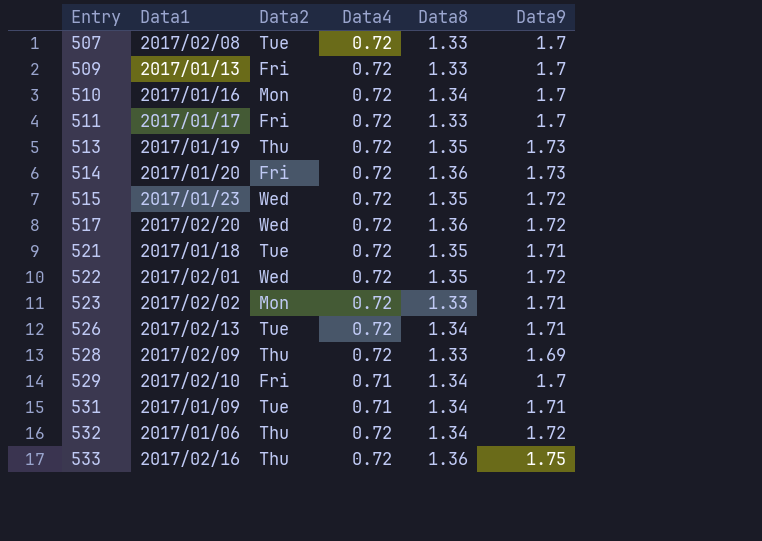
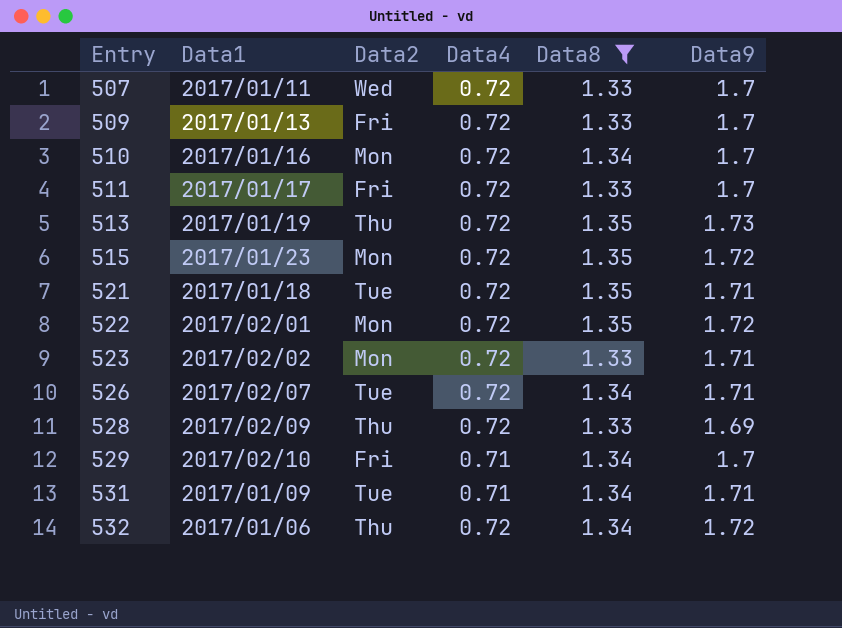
filter: none -> Data8 != 1.36
507 | Data1: 2017/02/08 -> 2017/01/11
507 | Data2: Tue -> Wed
515 | Data2: Wed -> Mon
522 | Data2: Wed -> Mon
526 | Data1: 2017/02/13 -> 2017/02/07

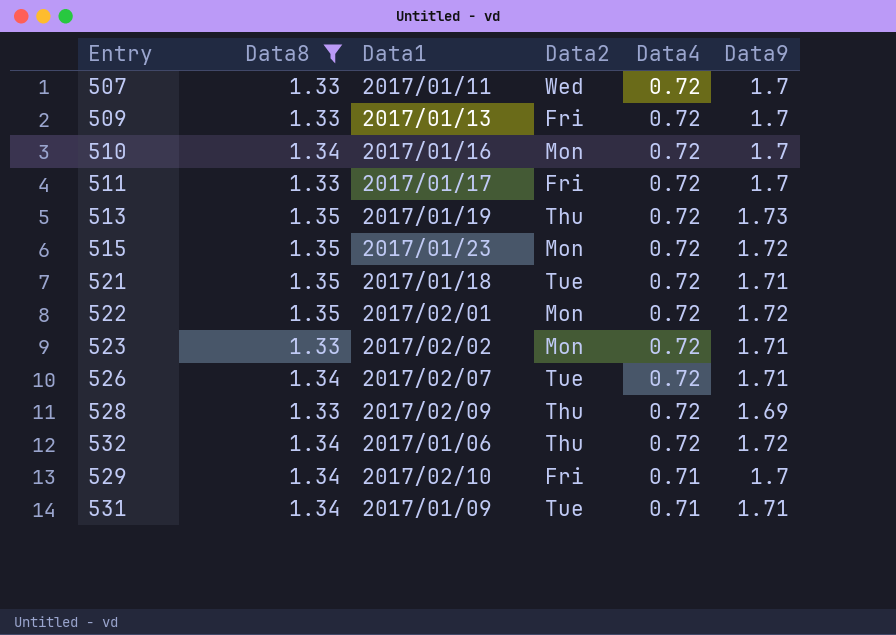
row order: Entry ascending -> Data4 descending
column Data8 | position: 5 -> 2

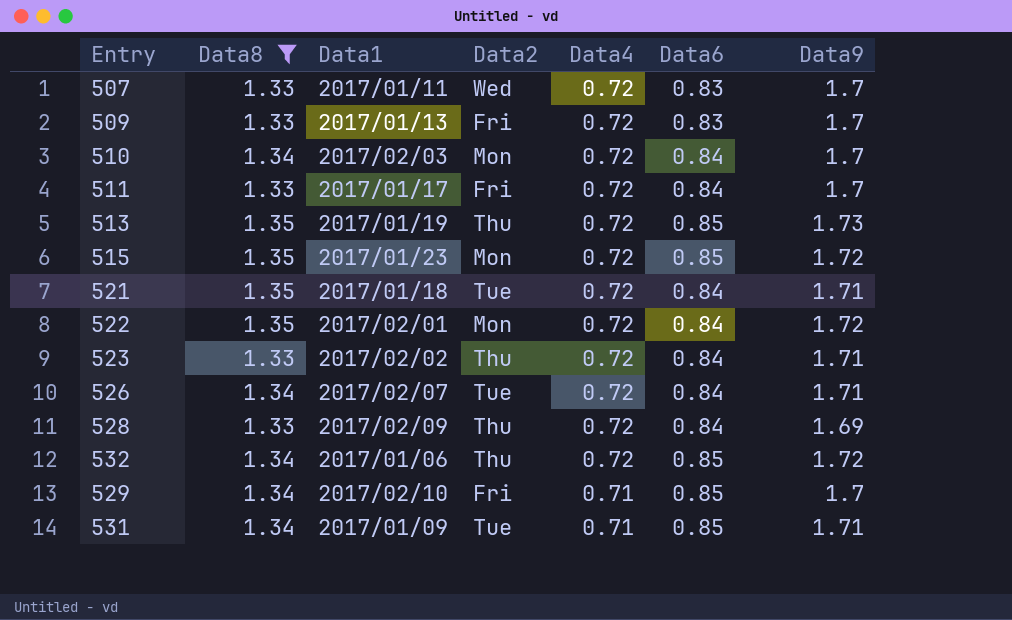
column Data6 | position: none -> 6
510 | Data1: 2017/01/16 -> 2017/02/03
523 | Data2: Mon -> Thu

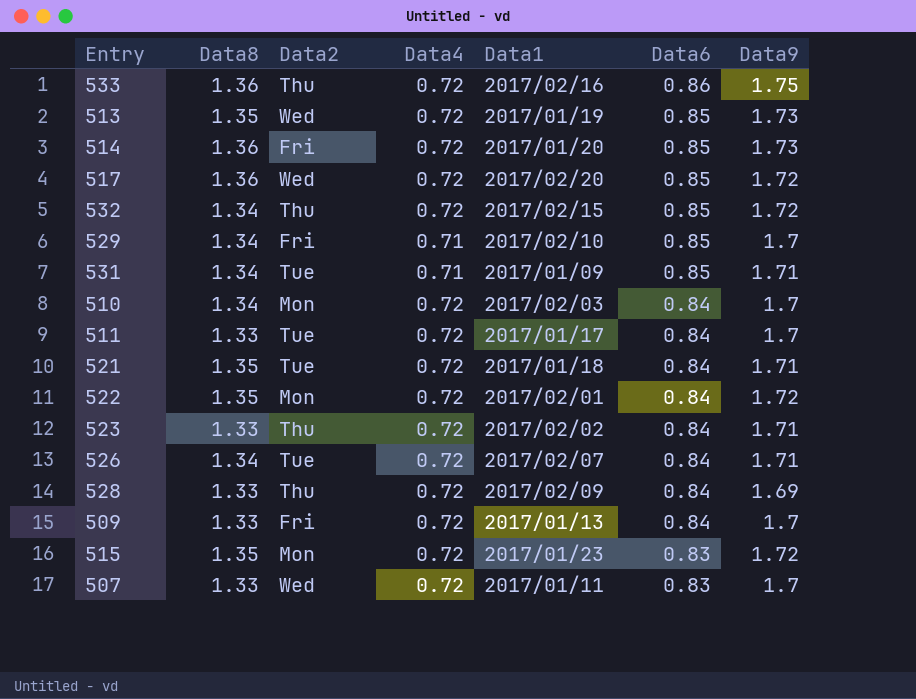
filter: Data8 != 1.36 -> none
row order: Data4 descending -> Data6 descending
column Data1 | position: 3 -> 5
513 | Data2: Thu -> Wed
532 | Data1: 2017/01/06 -> 2017/02/15
511 | Data2: Fri -> Tue
509 | Data6: 0.83 -> 0.84
515 | Data6: 0.85 -> 0.83

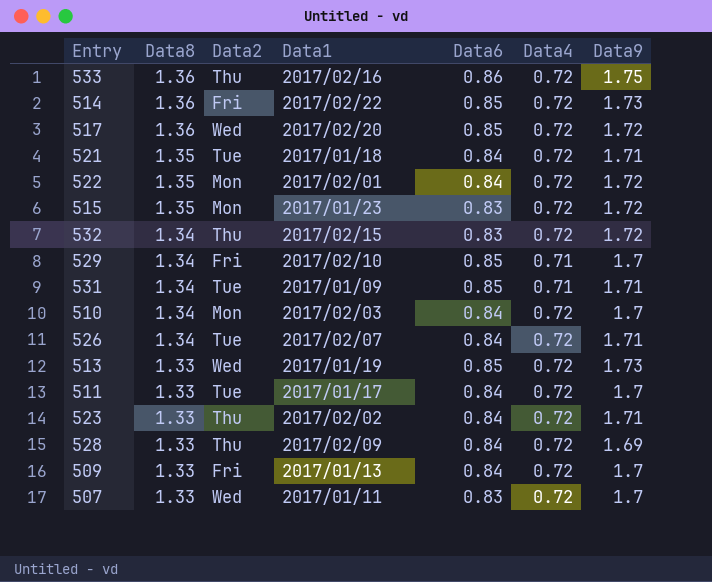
row order: Data6 descending -> Data8 descending
column Data4 | position: 4 -> 6
514 | Data1: 2017/01/20 -> 2017/02/22
532 | Data6: 0.85 -> 0.83
513 | Data8: 1.35 -> 1.33

